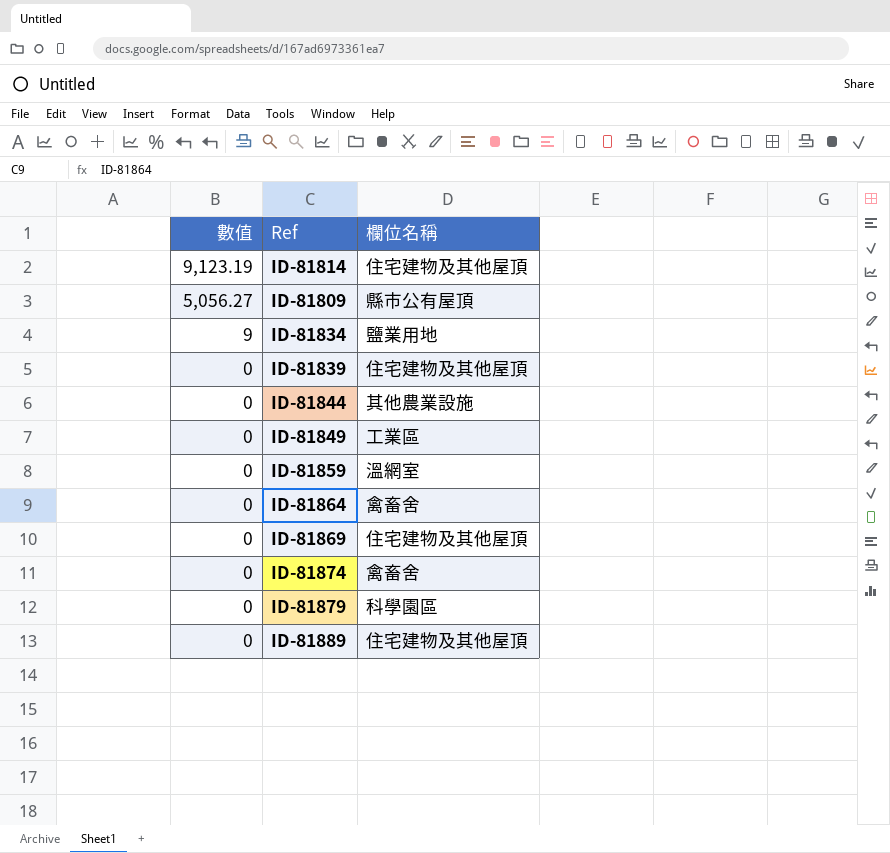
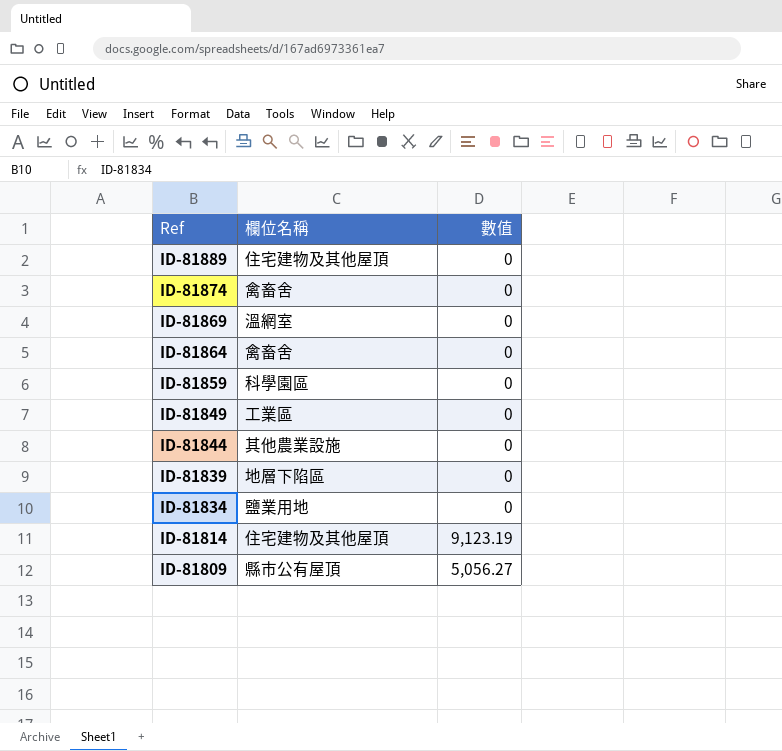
row order: 數值 descending -> Ref descending
column 數值 | position: 1 -> 3
row ID-81879: 0 | 科學園區 -> none
ID-81869 | 欄位名稱: 住宅建物及其他屋頂 -> 溫網室
ID-81859 | 欄位名稱: 溫網室 -> 科學園區
ID-81839 | 欄位名稱: 住宅建物及其他屋頂 -> 地層下陷區
ID-81834 | 數值: 9 -> 0

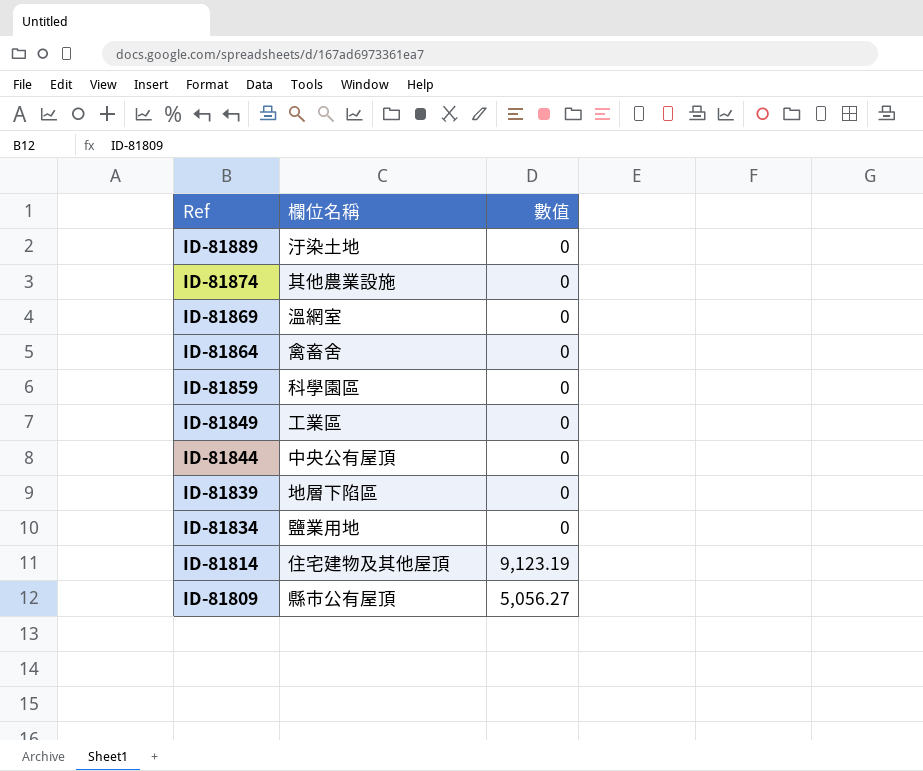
ID-81889 | 欄位名稱: 住宅建物及其他屋頂 -> 汙染土地
ID-81874 | 欄位名稱: 禽畜舍 -> 其他農業設施
ID-81844 | 欄位名稱: 其他農業設施 -> 中央公有屋頂

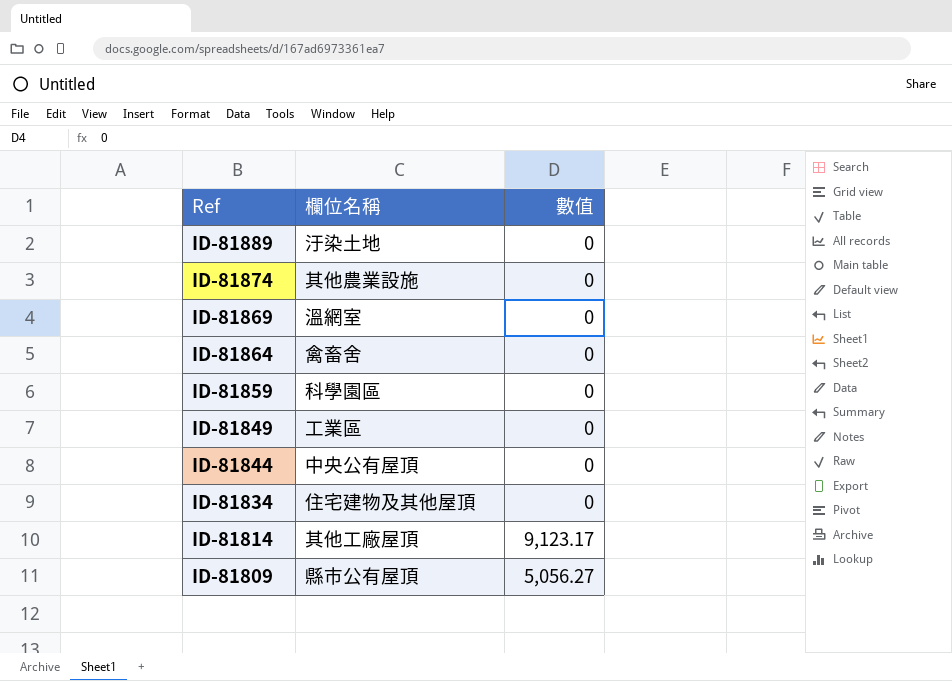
row ID-81839: 地層下陷區 | 0 -> none
ID-81834 | 欄位名稱: 鹽業用地 -> 住宅建物及其他屋頂
ID-81814 | 欄位名稱: 住宅建物及其他屋頂 -> 其他工廠屋頂
ID-81814 | 數值: 9,123.19 -> 9,123.17

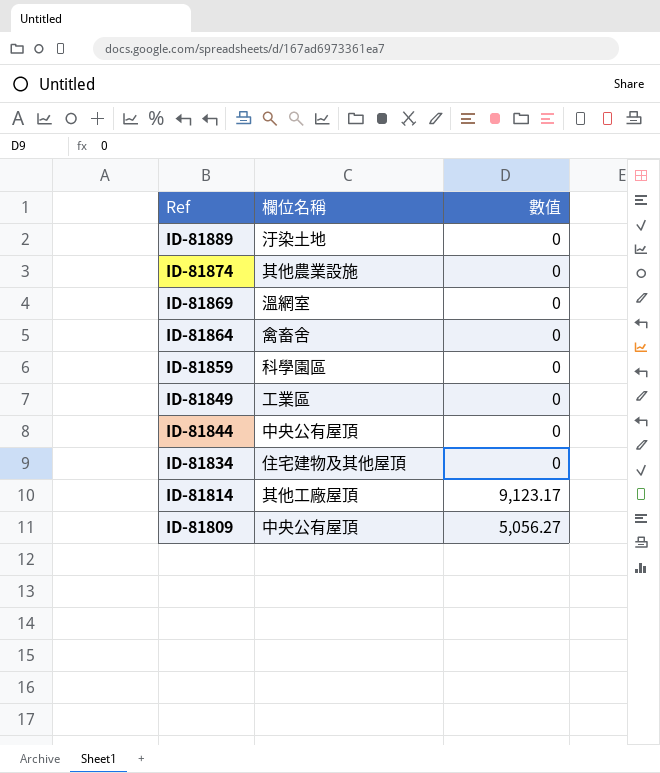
ID-81809 | 欄位名稱: 縣市公有屋頂 -> 中央公有屋頂

